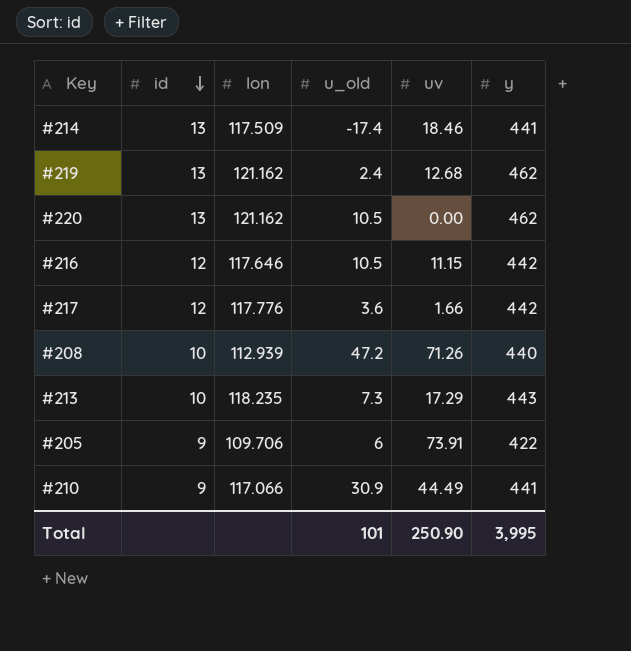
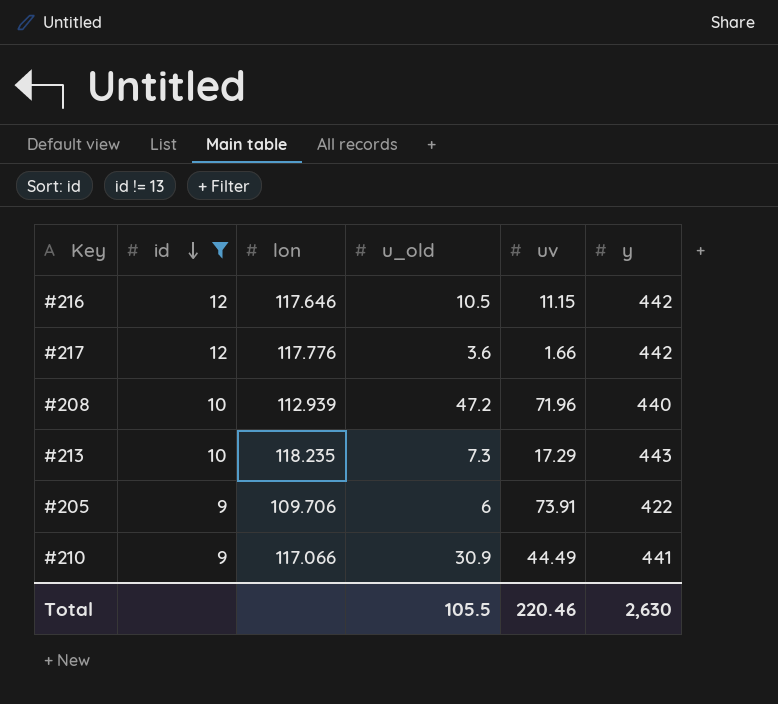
filter: none -> id != 13
#208 | uv: 71.26 -> 71.96
Total | u_old: 101 -> 105.5
Total | uv: 250.90 -> 220.46
Total | y: 3,995 -> 2,630

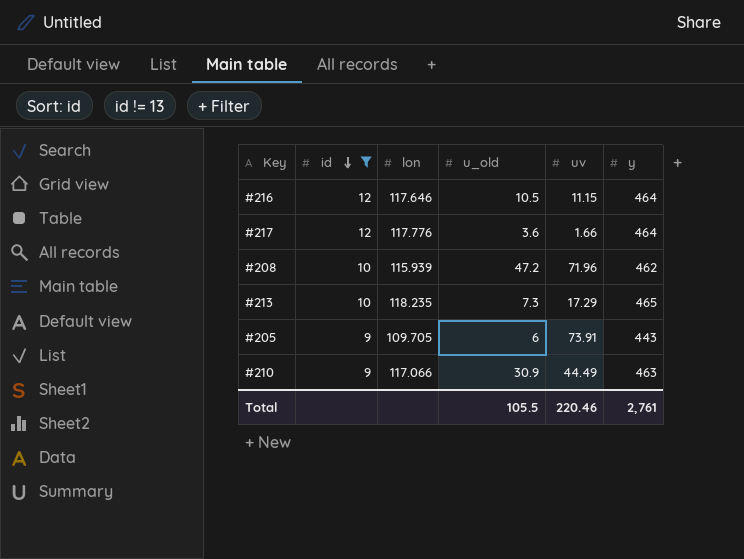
#216 | y: 442 -> 464
#217 | y: 442 -> 464
#208 | lon: 112.939 -> 115.939
#208 | y: 440 -> 462
#213 | y: 443 -> 465
#205 | lon: 109.706 -> 109.705
#205 | y: 422 -> 443
#210 | y: 441 -> 463
Total | y: 2,630 -> 2,761

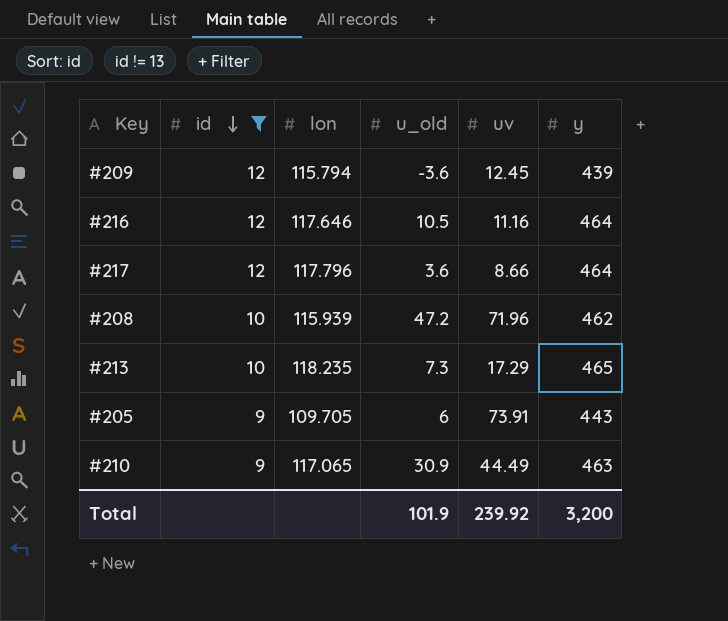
row #209: none -> 12 | 115.794 | -3.6 | 12.45 | 439
#216 | uv: 11.15 -> 11.16
#217 | lon: 117.776 -> 117.796
#217 | uv: 1.66 -> 8.66
#210 | lon: 117.066 -> 117.065
Total | u_old: 105.5 -> 101.9
Total | uv: 220.46 -> 239.92
Total | y: 2,761 -> 3,200

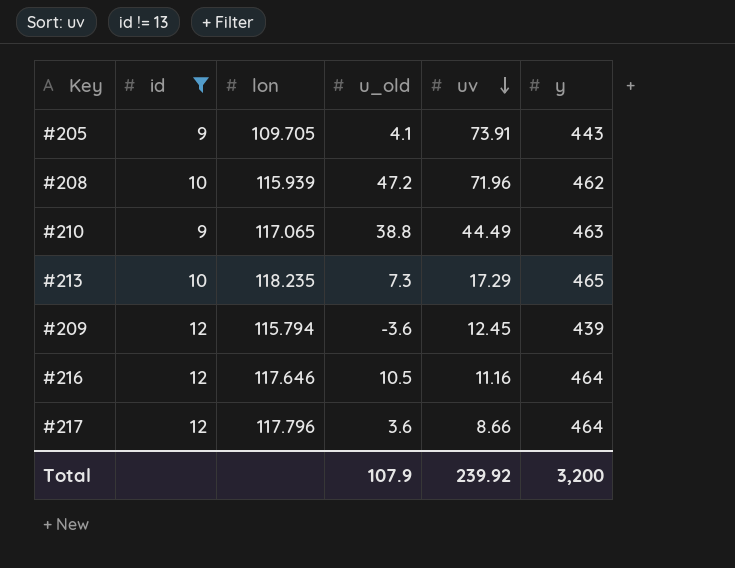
row order: id descending -> uv descending
#205 | u_old: 6 -> 4.1
#210 | u_old: 30.9 -> 38.8
Total | u_old: 101.9 -> 107.9

